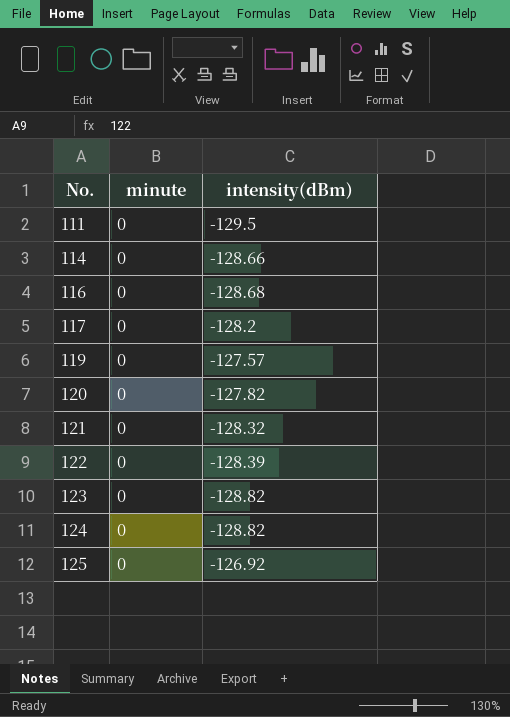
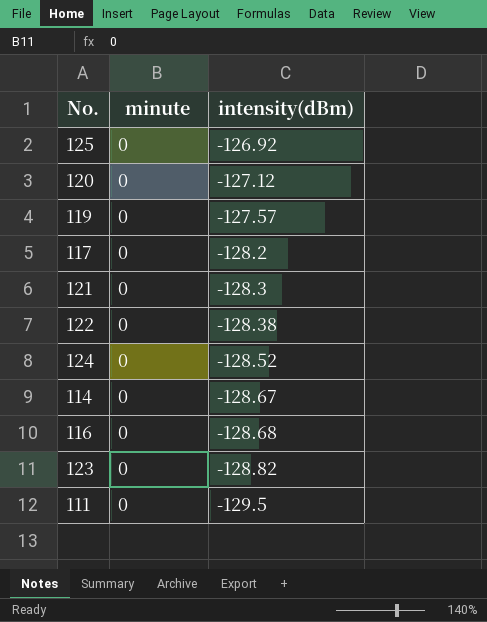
row order: No. ascending -> intensity(dBm) descending
120 | intensity(dBm): -127.82 -> -127.12
121 | intensity(dBm): -128.32 -> -128.3
122 | intensity(dBm): -128.39 -> -128.38
124 | intensity(dBm): -128.82 -> -128.52
114 | intensity(dBm): -128.66 -> -128.67

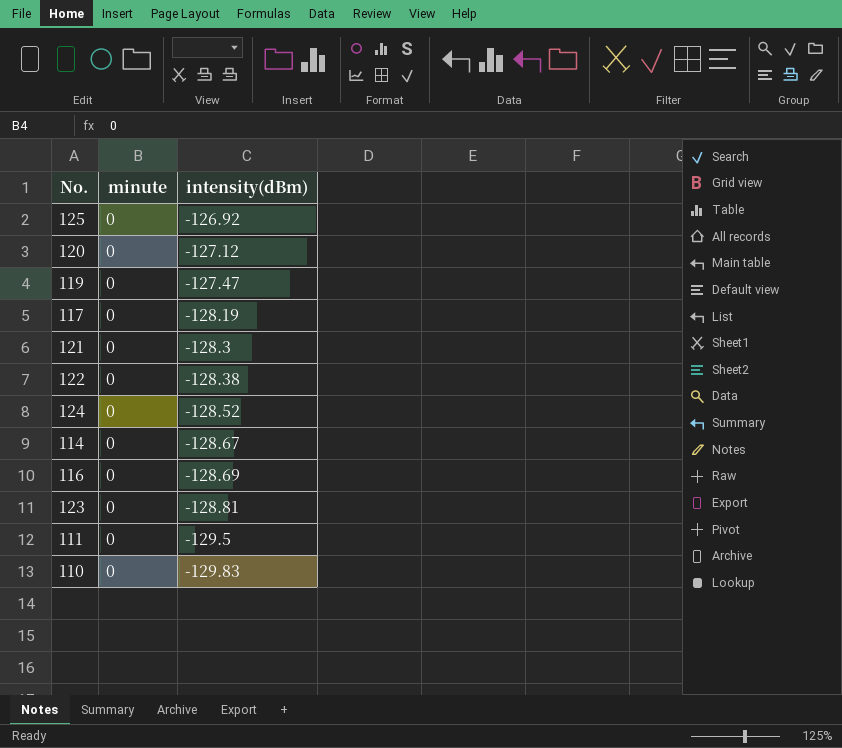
119 | intensity(dBm): -127.57 -> -127.47
117 | intensity(dBm): -128.2 -> -128.19
116 | intensity(dBm): -128.68 -> -128.69
123 | intensity(dBm): -128.82 -> -128.81
row 110: none -> 0 | -129.83

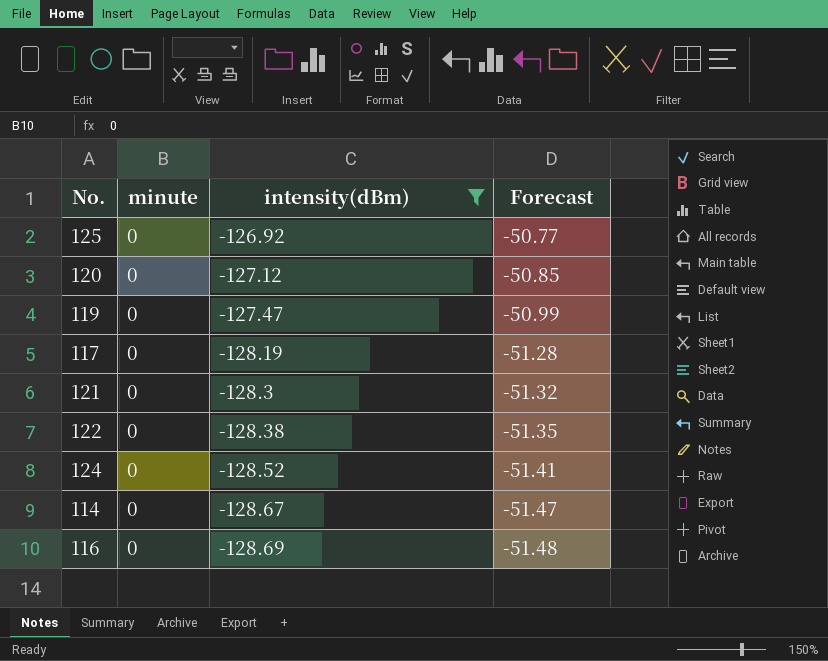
filter: none -> intensity(dBm) >= -128.69
column Forecast | formula: none -> [intensity(dBm)] * 0.4

